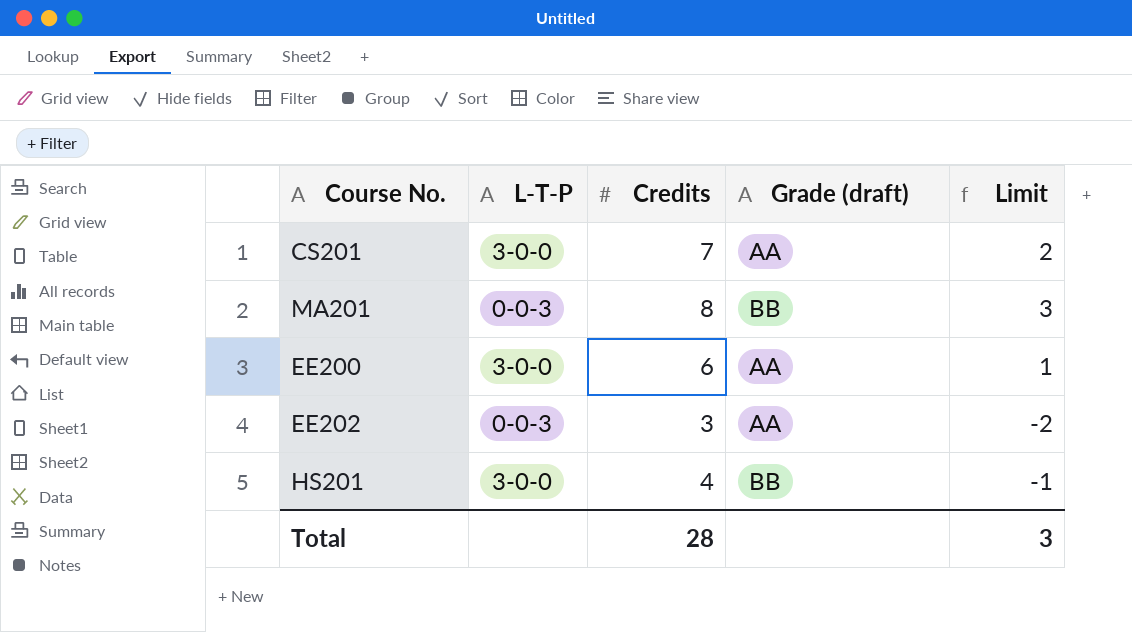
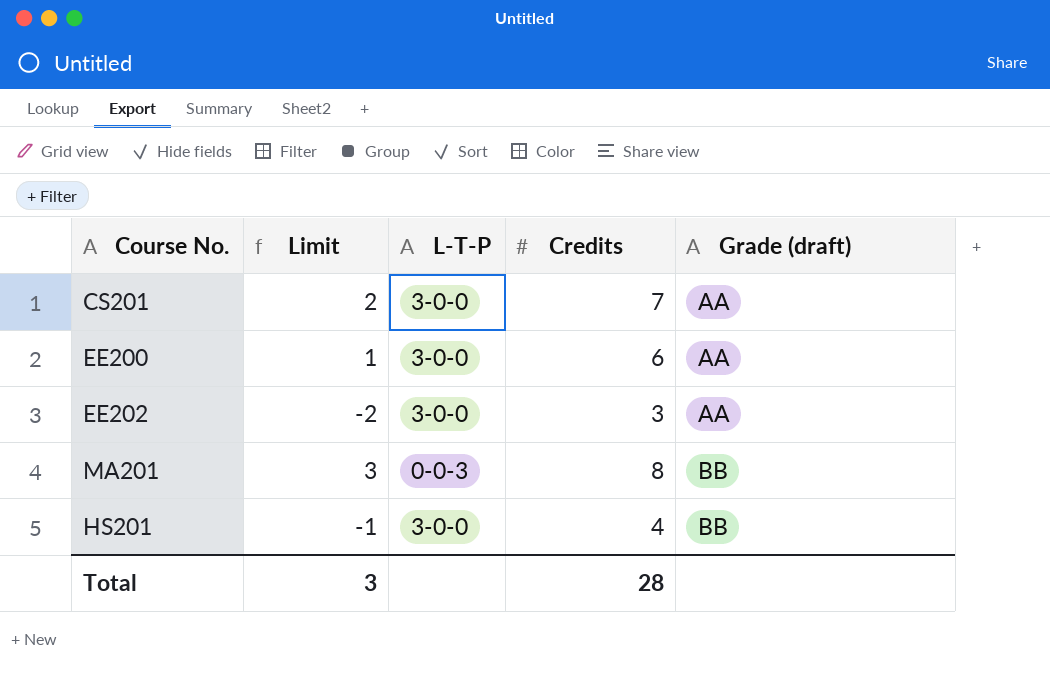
row order: none -> Grade (draft) ascending
column Limit | position: 5 -> 2
EE202 | L-T-P: 0-0-3 -> 3-0-0

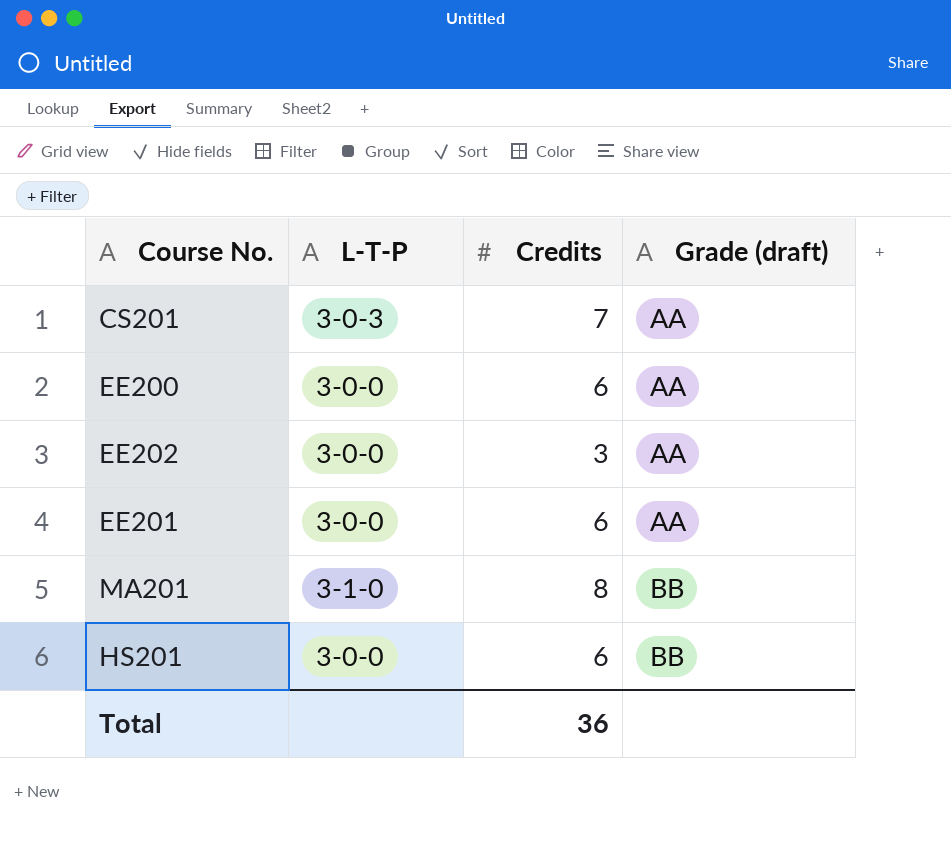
column Limit | formula: [Credits] - 5 -> none
CS201 | L-T-P: 3-0-0 -> 3-0-3
row EE201: none -> 3-0-0 | 6 | AA
MA201 | L-T-P: 0-0-3 -> 3-1-0
HS201 | Credits: 4 -> 6
Total | Credits: 28 -> 36

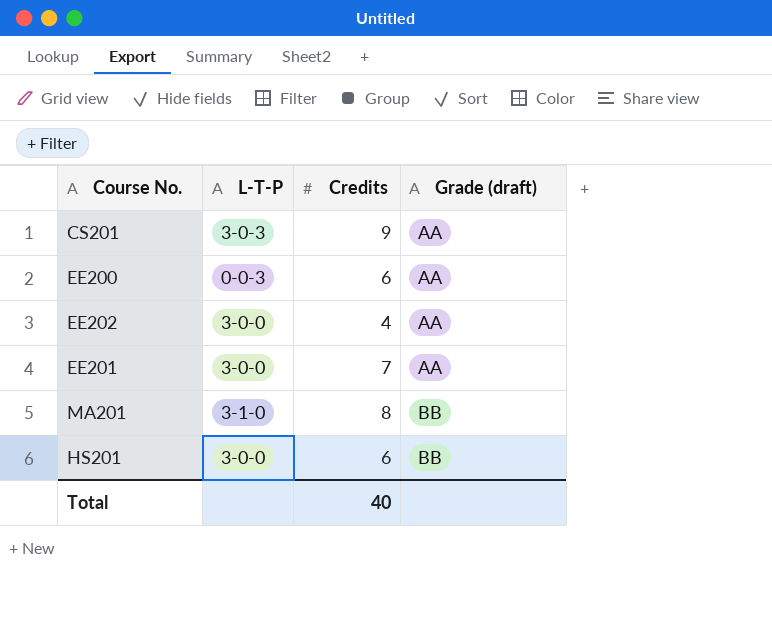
CS201 | Credits: 7 -> 9
EE200 | L-T-P: 3-0-0 -> 0-0-3
EE202 | Credits: 3 -> 4
EE201 | Credits: 6 -> 7
Total | Credits: 36 -> 40

